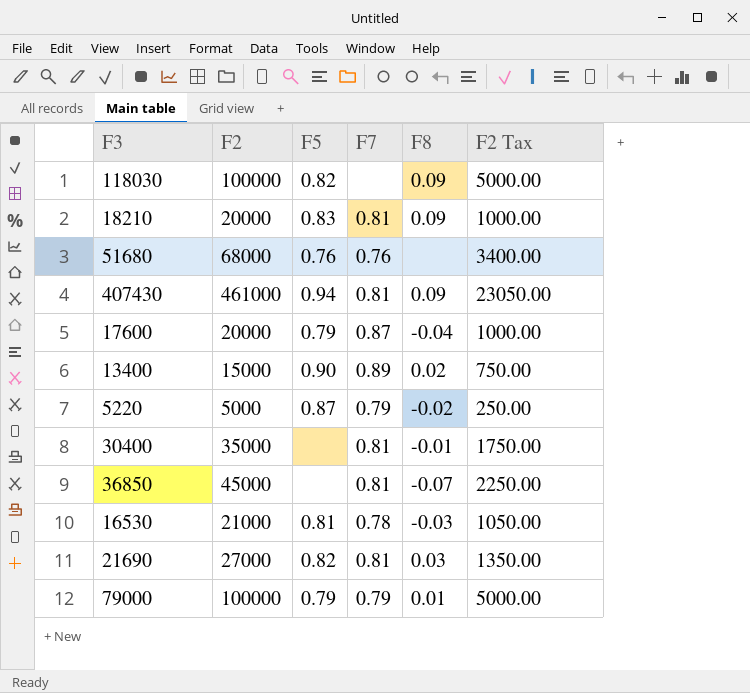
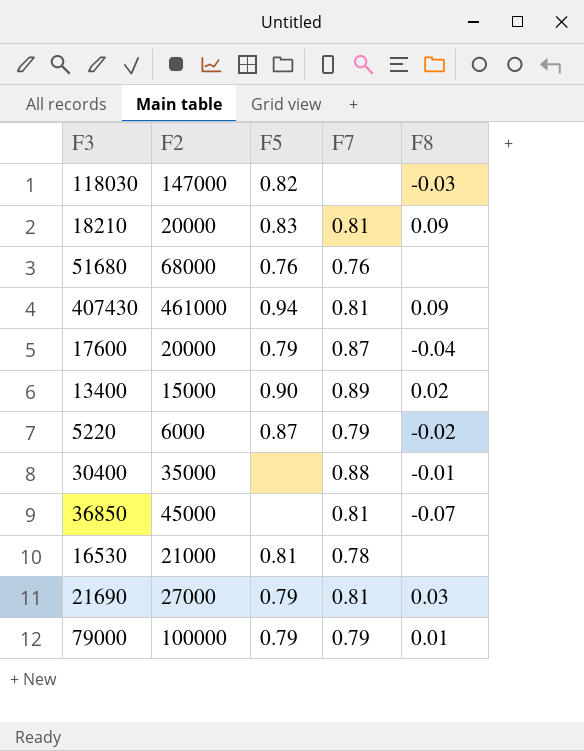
column F2 Tax | formula: [F2] * 0.05 -> none
118030 | F2: 100000 -> 147000
118030 | F8: 0.09 -> -0.03
5220 | F2: 5000 -> 6000
30400 | F7: 0.81 -> 0.88
16530 | F8: -0.03 -> none
21690 | F5: 0.82 -> 0.79

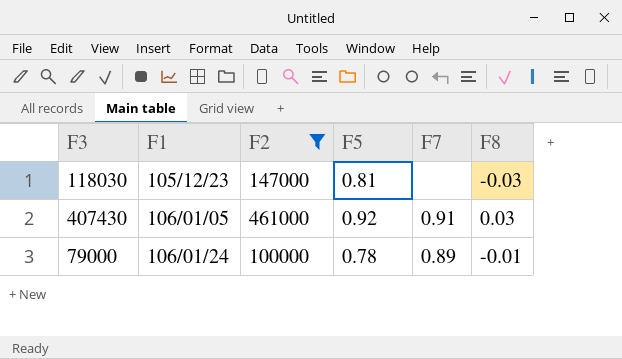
filter: none -> F2 >= 100000
column F1 | position: none -> 2
118030 | F5: 0.82 -> 0.81
407430 | F5: 0.94 -> 0.92
407430 | F7: 0.81 -> 0.91
407430 | F8: 0.09 -> 0.03
79000 | F5: 0.79 -> 0.78
79000 | F7: 0.79 -> 0.89
79000 | F8: 0.01 -> -0.01

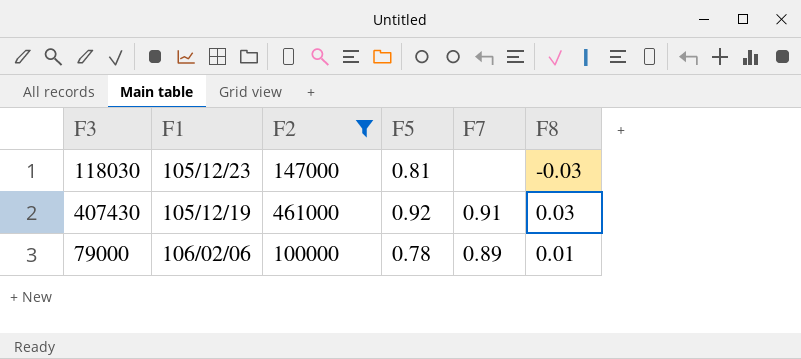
407430 | F1: 106/01/05 -> 105/12/19
79000 | F1: 106/01/24 -> 106/02/06
79000 | F8: -0.01 -> 0.01

